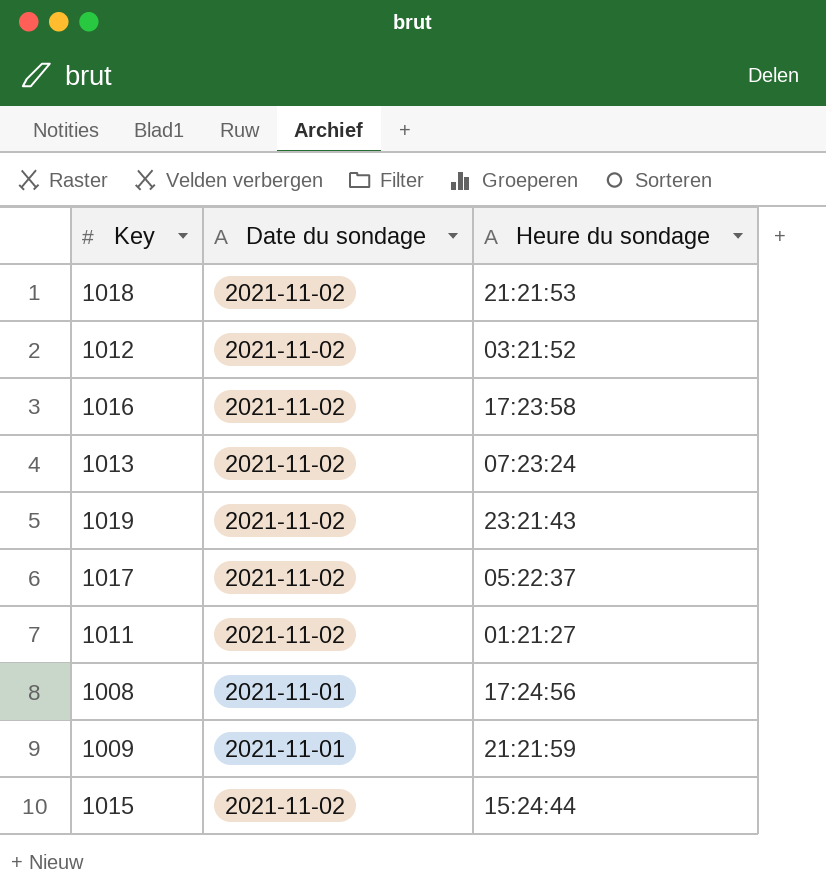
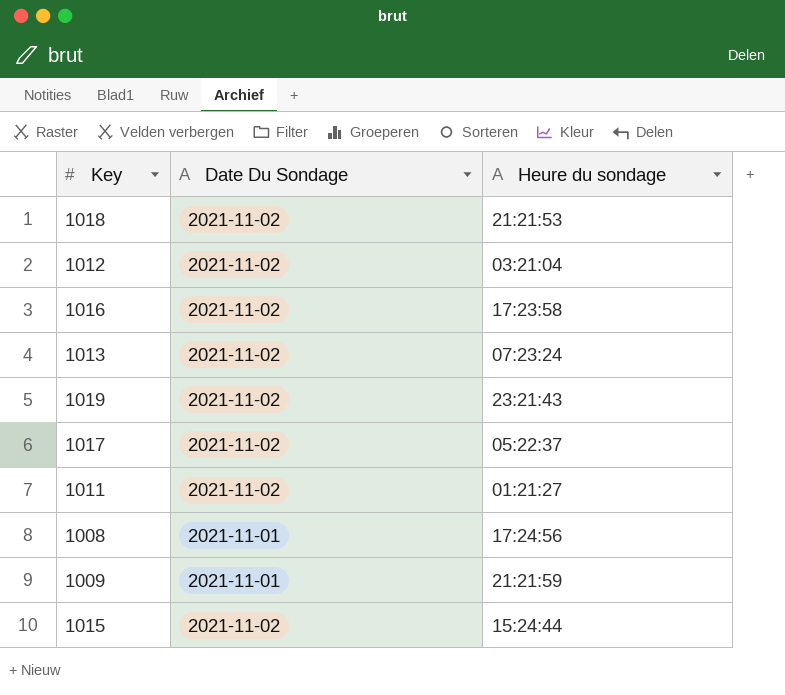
column name: Date du sondage -> Date Du Sondage
1012 | Heure du sondage: 03:21:52 -> 03:21:04

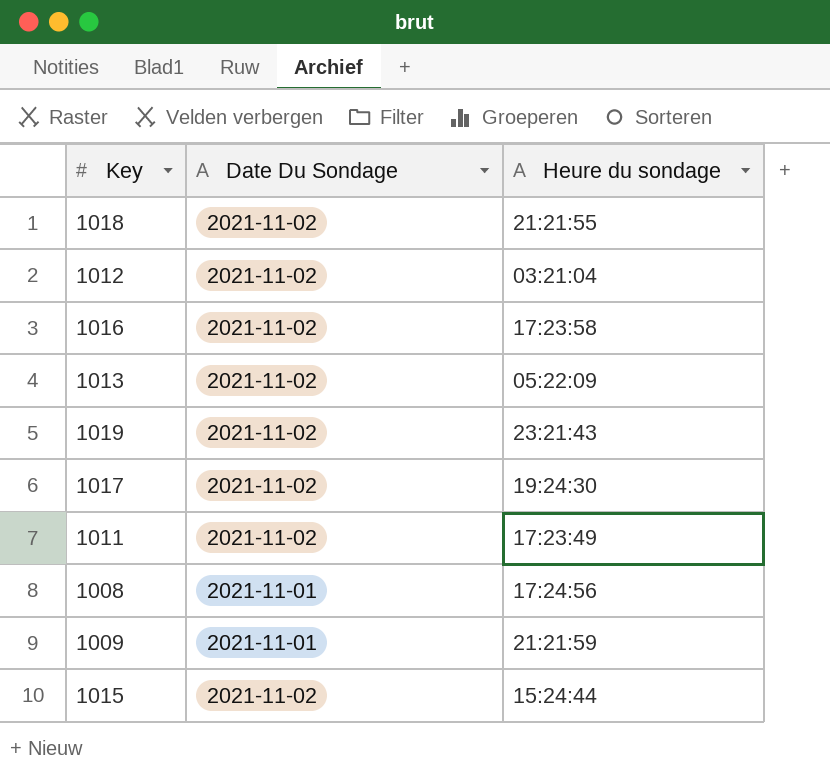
1018 | Heure du sondage: 21:21:53 -> 21:21:55
1013 | Heure du sondage: 07:23:24 -> 05:22:09
1017 | Heure du sondage: 05:22:37 -> 19:24:30
1011 | Heure du sondage: 01:21:27 -> 17:23:49

